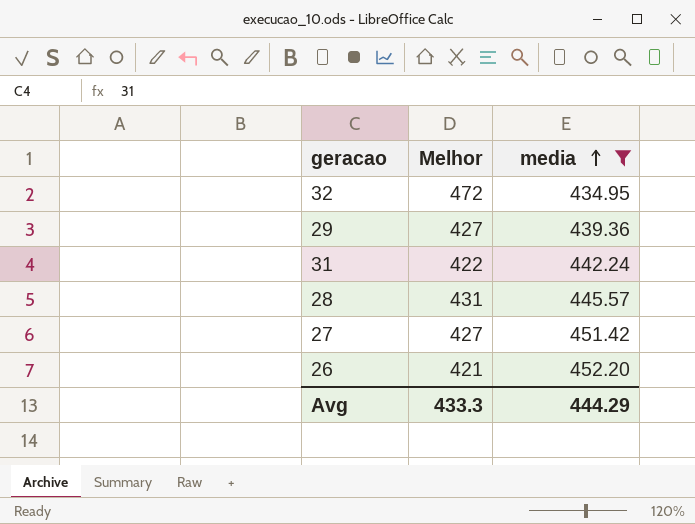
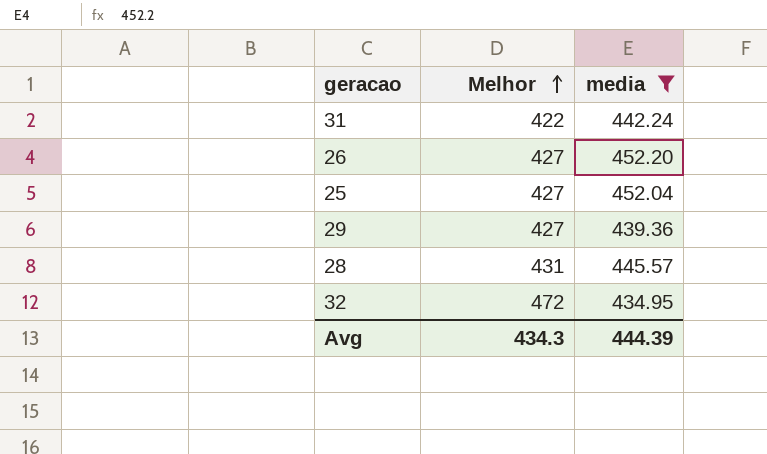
row order: media ascending -> Melhor ascending
row 27: 427 | 451.42 -> none
26 | Melhor: 421 -> 427
row 25: none -> 427 | 452.04
Avg | Melhor: 433.3 -> 434.3
Avg | media: 444.29 -> 444.39

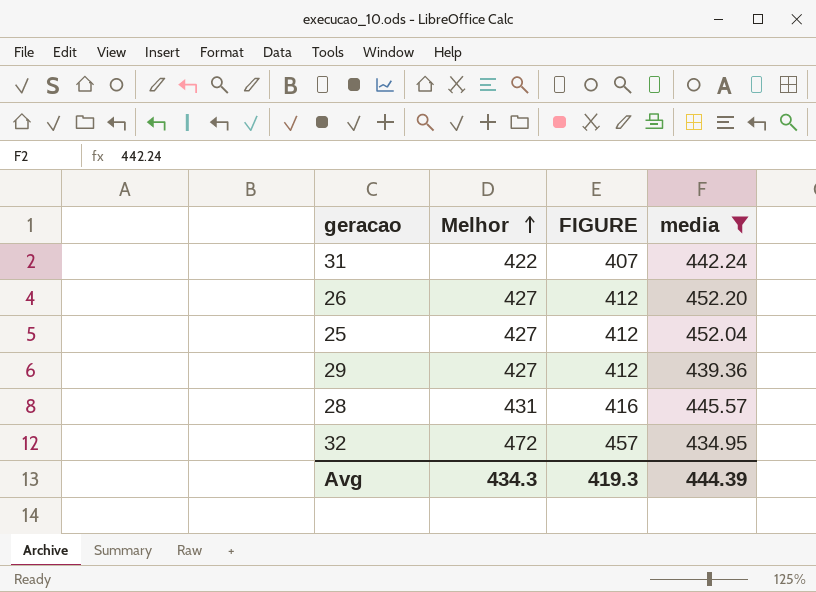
column FIGURE | formula: none -> [Melhor] - 15

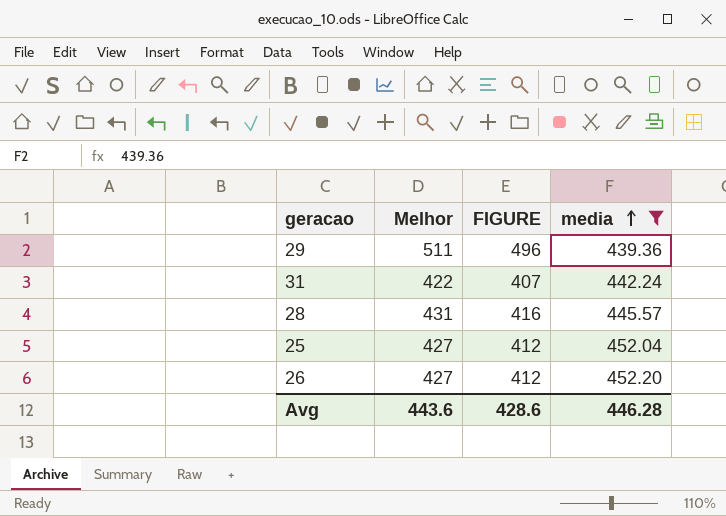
row order: Melhor ascending -> media ascending
row 32: 472 | 457 | 434.95 -> none
29 | Melhor: 427 -> 511
29 | FIGURE: 412 -> 496
Avg | Melhor: 434.3 -> 443.6
Avg | FIGURE: 419.3 -> 428.6
Avg | media: 444.39 -> 446.28

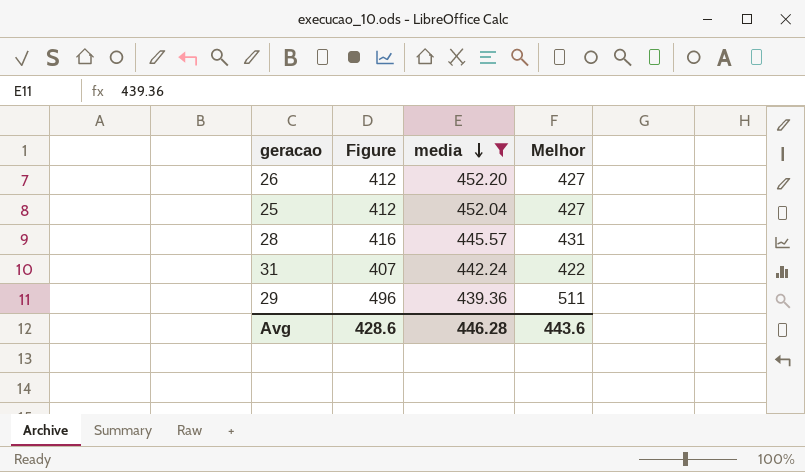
row order: media ascending -> media descending
column name: FIGURE -> Figure
column Melhor | position: 2 -> 4

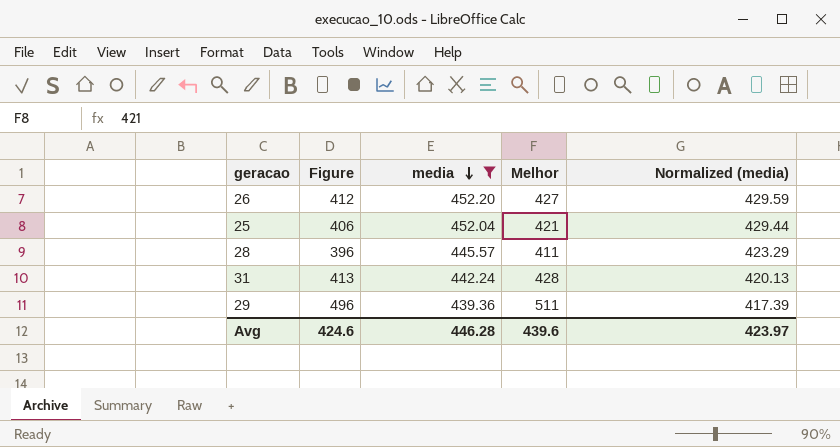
column Normalized (media) | formula: none -> [media] * 0.95
25 | Figure: 412 -> 406
25 | Melhor: 427 -> 421
28 | Figure: 416 -> 396
28 | Melhor: 431 -> 411
31 | Figure: 407 -> 413
31 | Melhor: 422 -> 428
Avg | Figure: 428.6 -> 424.6
Avg | Melhor: 443.6 -> 439.6

